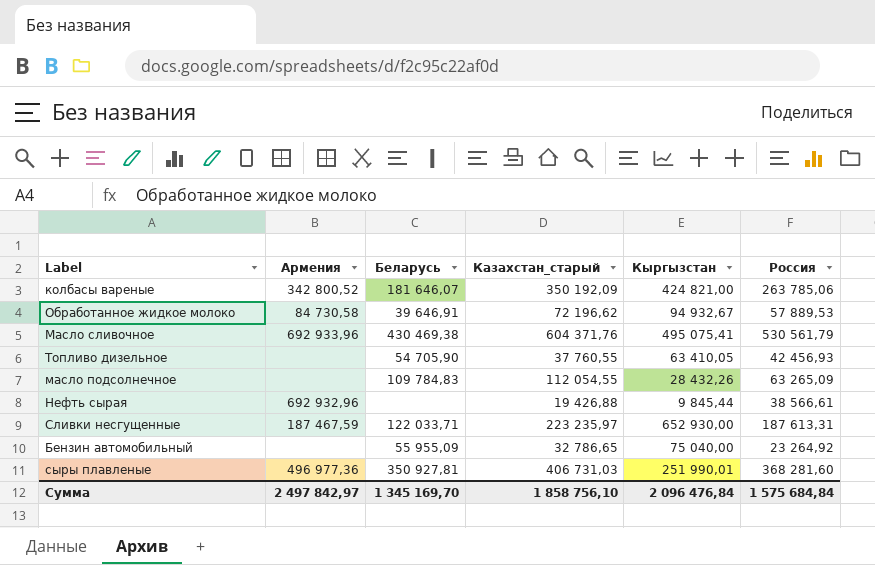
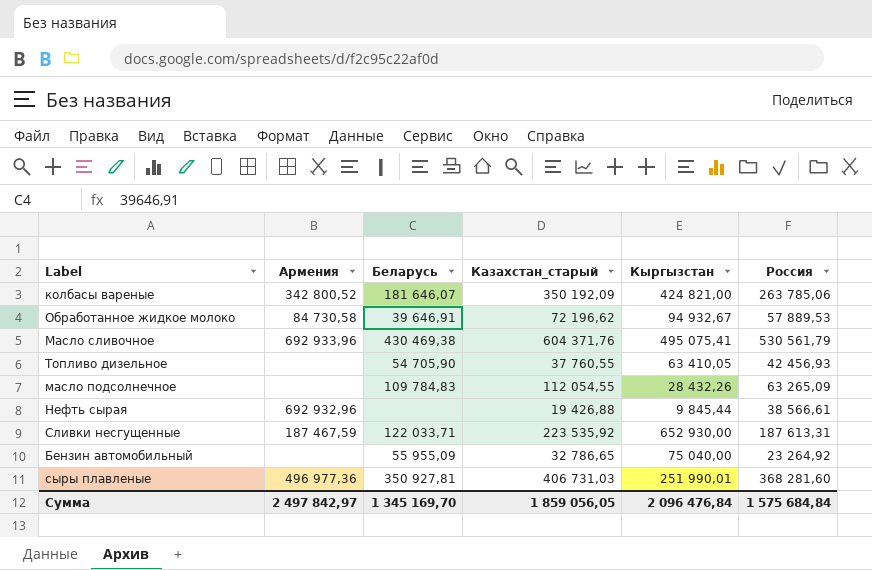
Сливки несгущенные | Казахстан_старый: 223 235,97 -> 223 535,92
Сумма | Казахстан_старый: 1 858 756,10 -> 1 859 056,05

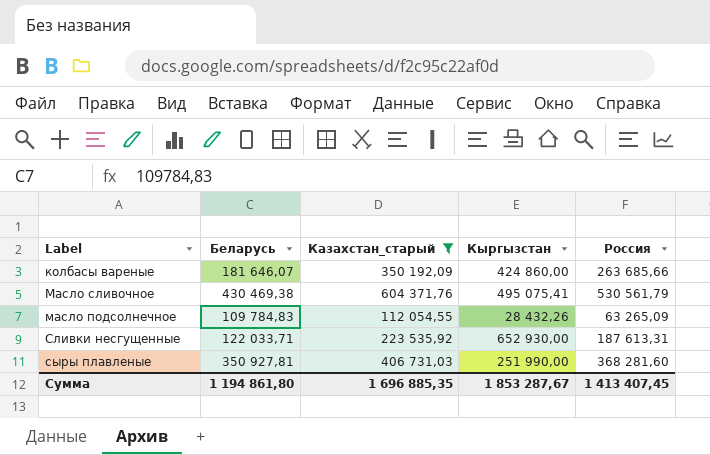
filter: none -> Казахстан_старый >= 112 054,55
column Армения | position: 2 -> none
колбасы вареные | Кыргызстан: 424 821,00 -> 424 860,00
колбасы вареные | Россия: 263 785,06 -> 263 685,66
сыры плавленые | Кыргызстан: 251 990,01 -> 251 990,00
Сумма | Беларусь: 1 345 169,70 -> 1 194 861,80
Сумма | Казахстан_старый: 1 859 056,05 -> 1 696 885,35
Сумма | Кыргызстан: 2 096 476,84 -> 1 853 287,67
Сумма | Россия: 1 575 684,84 -> 1 413 407,45

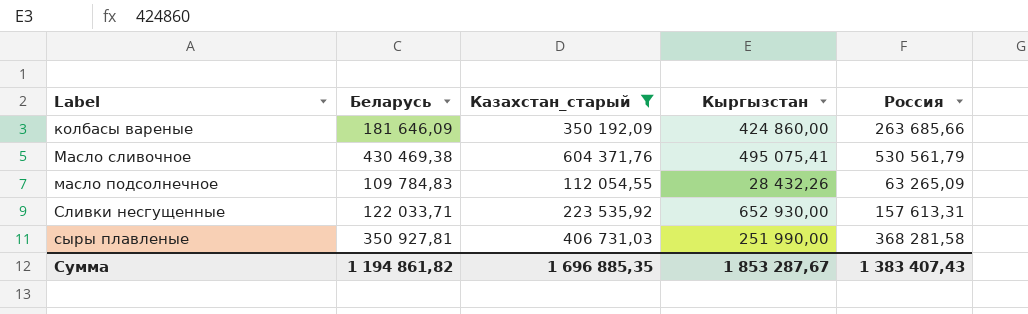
колбасы вареные | Беларусь: 181 646,07 -> 181 646,09
Сливки несгущенные | Россия: 187 613,31 -> 157 613,31
сыры плавленые | Россия: 368 281,60 -> 368 281,58
Сумма | Беларусь: 1 194 861,80 -> 1 194 861,82
Сумма | Россия: 1 413 407,45 -> 1 383 407,43

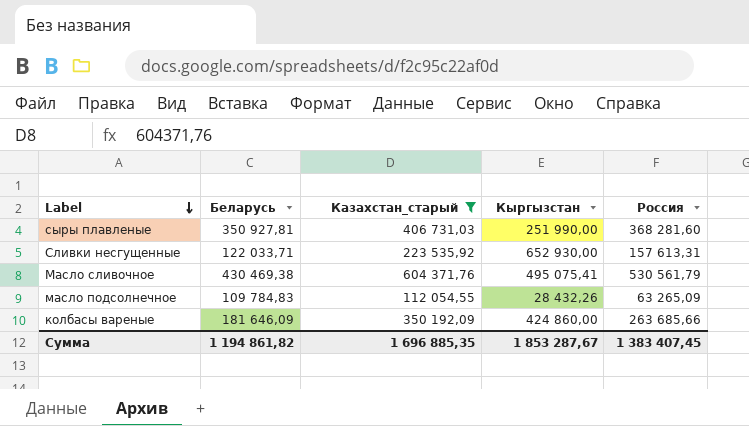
row order: none -> Label descending
сыры плавленые | Россия: 368 281,58 -> 368 281,60
Сумма | Россия: 1 383 407,43 -> 1 383 407,45

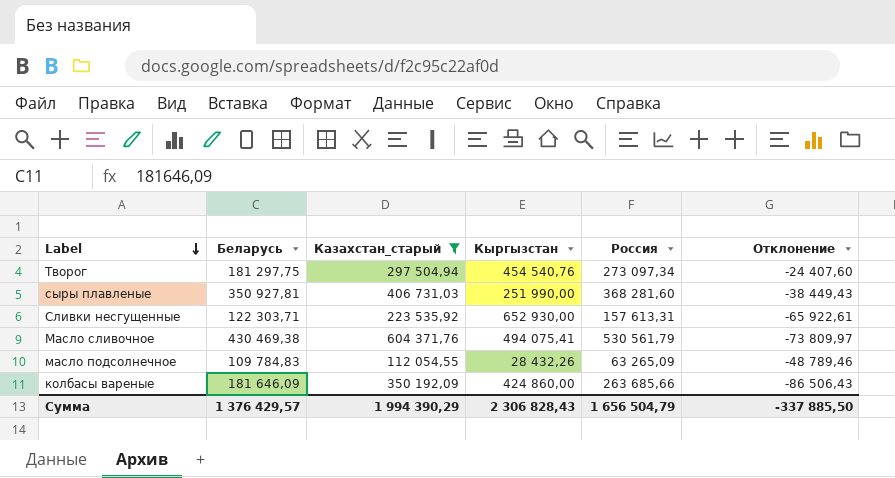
column Отклонение | formula: none -> [Россия] - [Казахстан_старый]
row Творог: none -> 181 297,75 | 297 504,94 | 454 540,76 | 273 097,34 | -24 407,60
Сливки несгущенные | Беларусь: 122 033,71 -> 122 303,71
Масло сливочное | Кыргызстан: 495 075,41 -> 494 075,41
Сумма | Беларусь: 1 194 861,82 -> 1 376 429,57
Сумма | Казахстан_старый: 1 696 885,35 -> 1 994 390,29
Сумма | Кыргызстан: 1 853 287,67 -> 2 306 828,43
Сумма | Россия: 1 383 407,45 -> 1 656 504,79

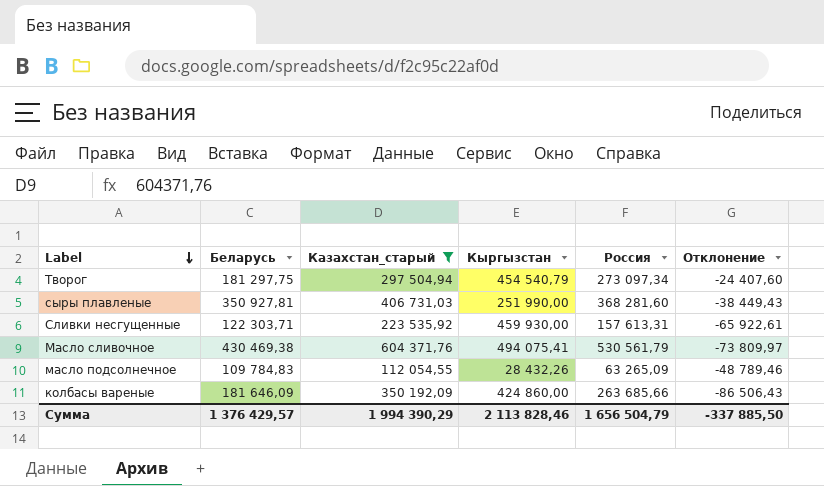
Творог | Кыргызстан: 454 540,76 -> 454 540,79
Сливки несгущенные | Кыргызстан: 652 930,00 -> 459 930,00
Сумма | Кыргызстан: 2 306 828,43 -> 2 113 828,46

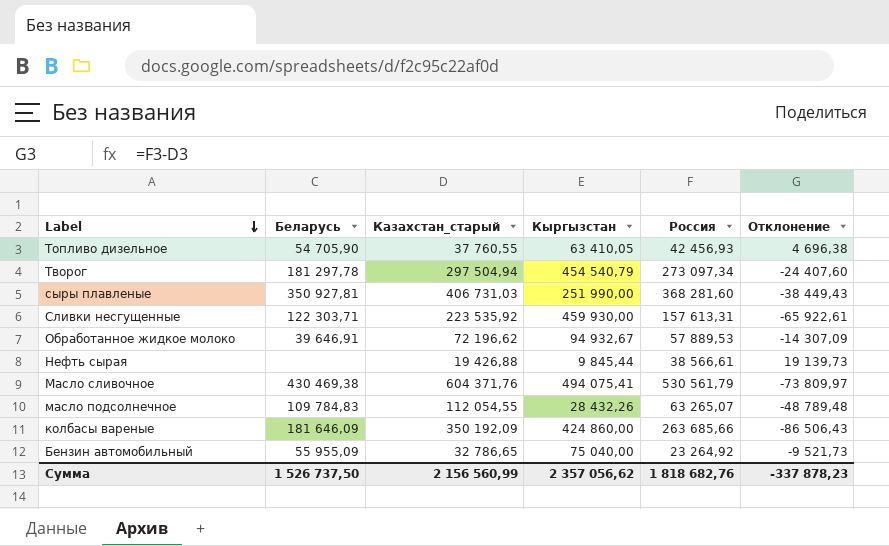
filter: Казахстан_старый >= 112 054,55 -> none
Творог | Беларусь: 181 297,75 -> 181 297,78
масло подсолнечное | Россия: 63 265,09 -> 63 265,07
масло подсолнечное | Отклонение: -48 789,46 -> -48 789,48
Сумма | Беларусь: 1 376 429,57 -> 1 526 737,50
Сумма | Казахстан_старый: 1 994 390,29 -> 2 156 560,99
Сумма | Кыргызстан: 2 113 828,46 -> 2 357 056,62
Сумма | Россия: 1 656 504,79 -> 1 818 682,76
Сумма | Отклонение: -337 885,50 -> -337 878,23

